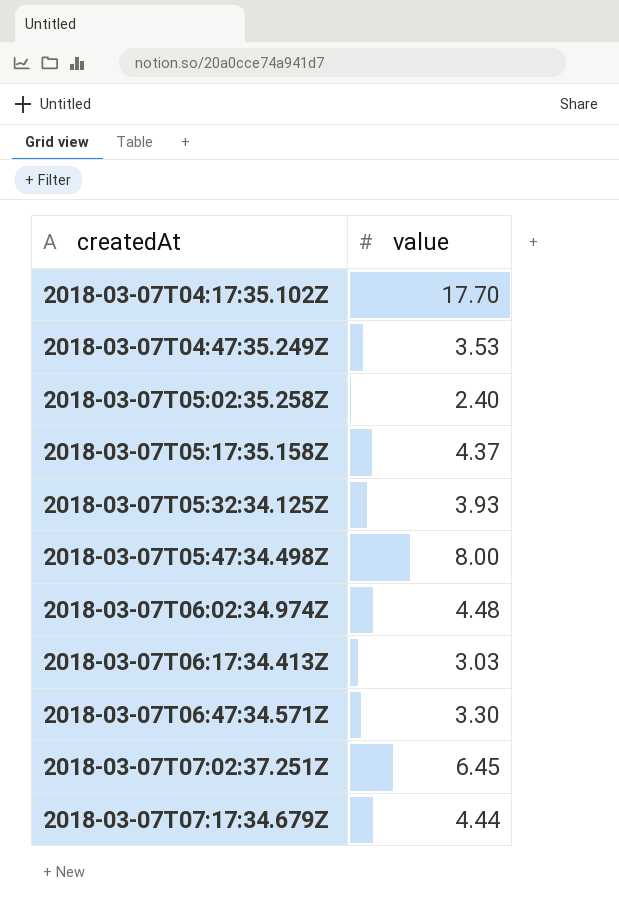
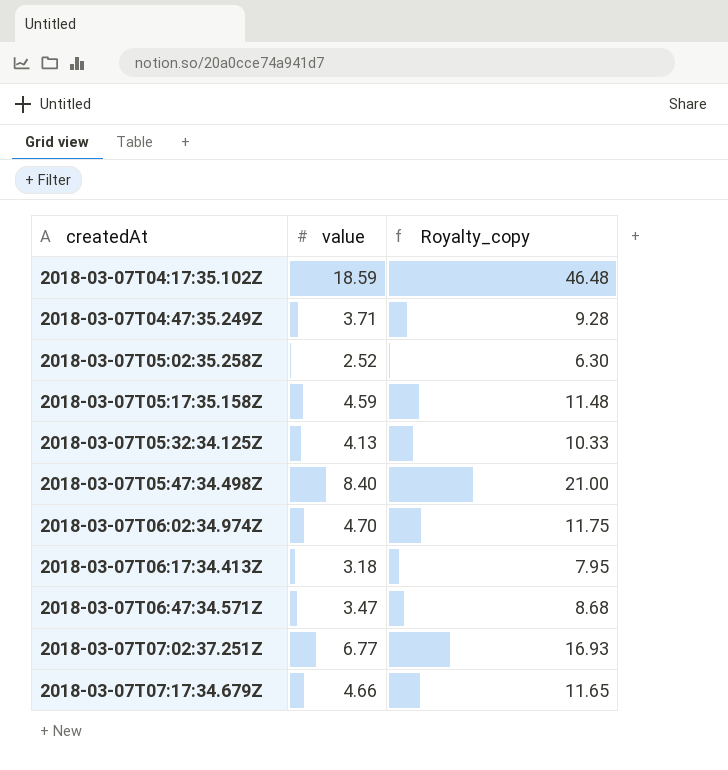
column Royalty_copy | formula: none -> [value] * 2.5
2018-03-07T04:17:35.102Z | value: 17.70 -> 18.59
2018-03-07T04:47:35.249Z | value: 3.53 -> 3.71
2018-03-07T05:02:35.258Z | value: 2.40 -> 2.52
2018-03-07T05:17:35.158Z | value: 4.37 -> 4.59
2018-03-07T05:32:34.125Z | value: 3.93 -> 4.13
2018-03-07T05:47:34.498Z | value: 8.00 -> 8.40
2018-03-07T06:02:34.974Z | value: 4.48 -> 4.70
2018-03-07T06:17:34.413Z | value: 3.03 -> 3.18
2018-03-07T06:47:34.571Z | value: 3.30 -> 3.47
2018-03-07T07:02:37.251Z | value: 6.45 -> 6.77
2018-03-07T07:17:34.679Z | value: 4.44 -> 4.66

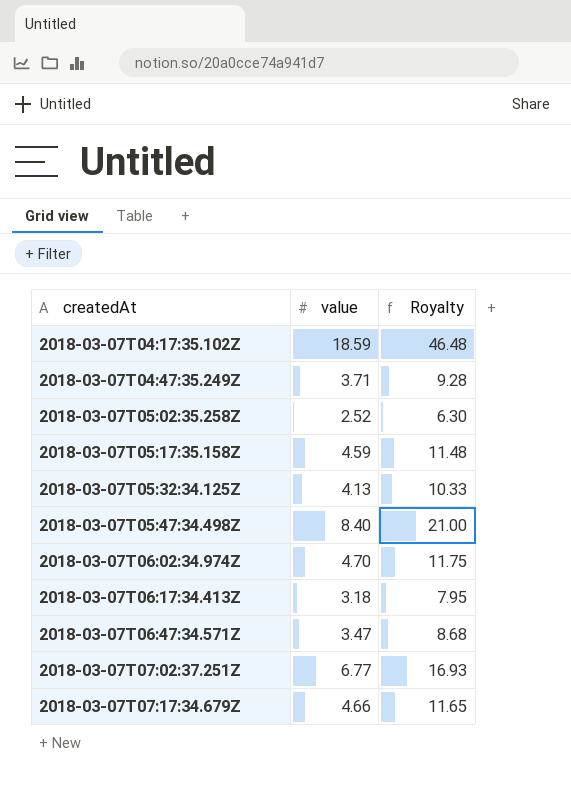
column name: Royalty_copy -> Royalty

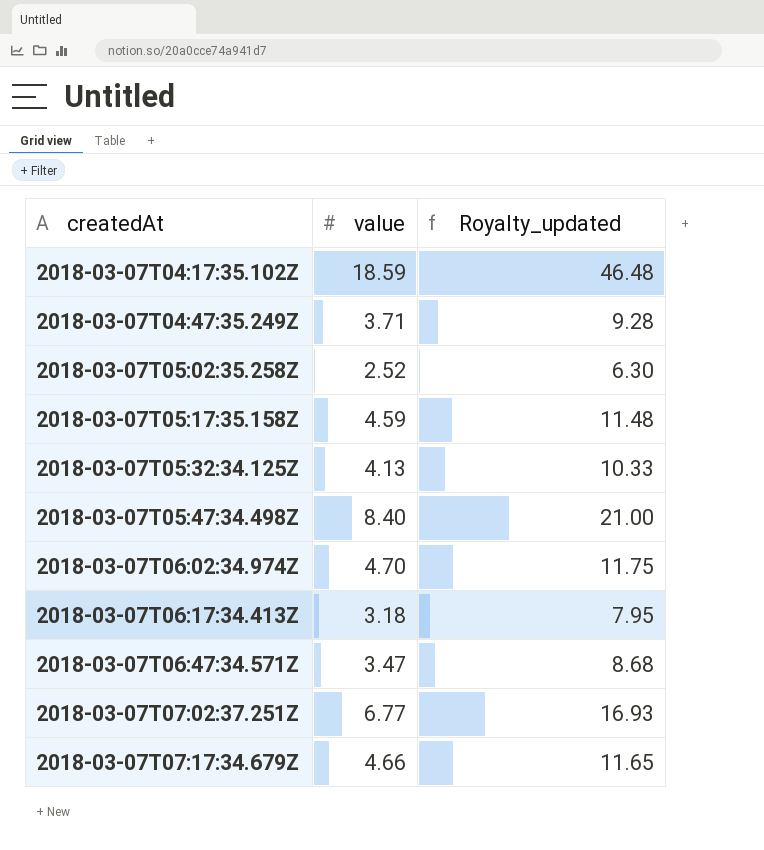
column name: Royalty -> Royalty_updated

